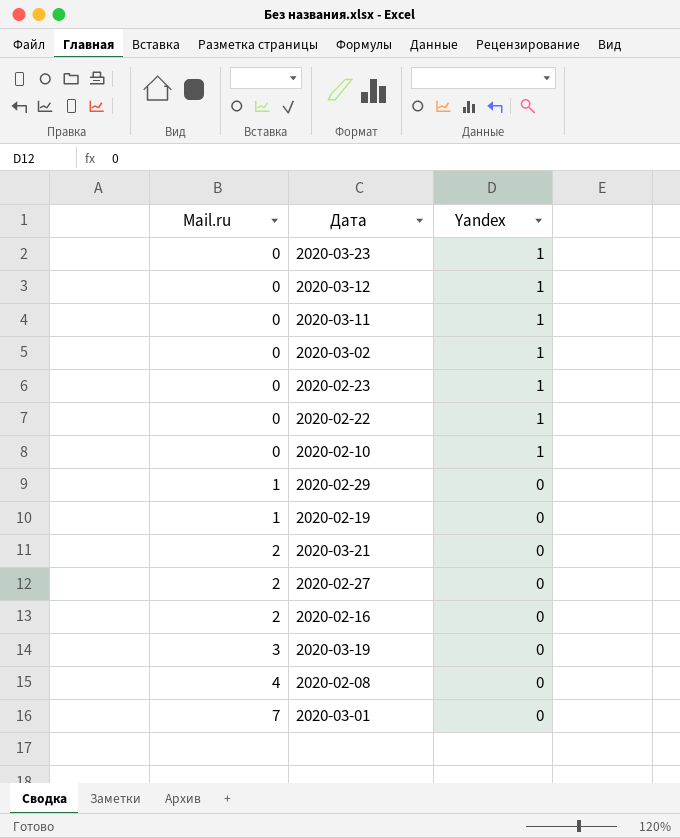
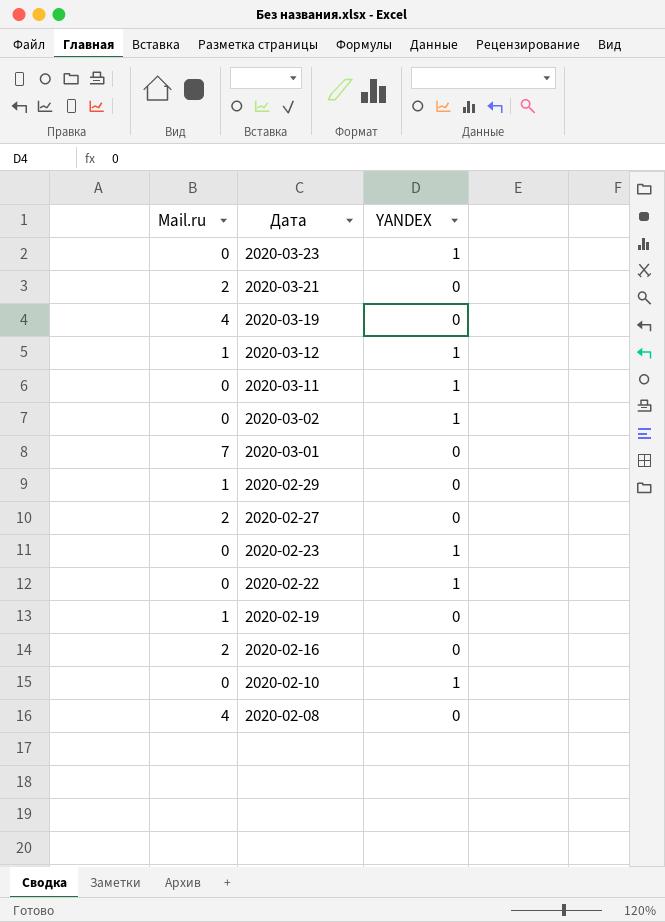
row order: Mail.ru ascending -> Дата descending
column name: Yandex -> YANDEX
2020-03-19 | Mail.ru: 3 -> 4
2020-03-12 | Mail.ru: 0 -> 1

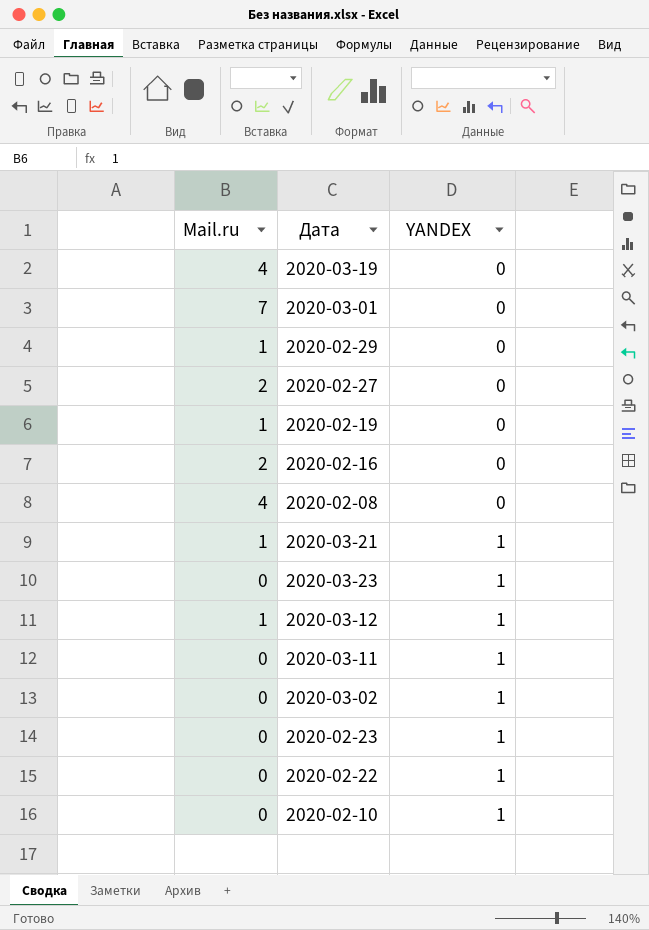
row order: Дата descending -> YANDEX ascending
2020-03-21 | Mail.ru: 2 -> 1
2020-03-21 | YANDEX: 0 -> 1

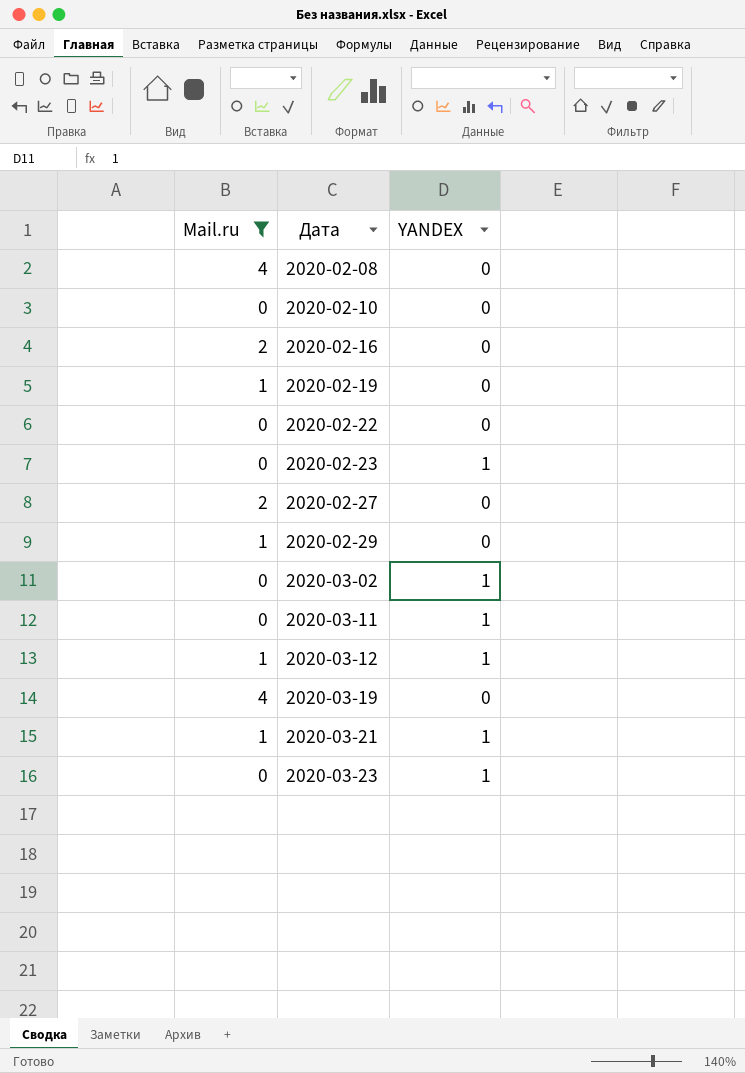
filter: none -> Mail.ru != 7
row order: YANDEX ascending -> Дата ascending
2020-02-10 | YANDEX: 1 -> 0
2020-02-22 | YANDEX: 1 -> 0

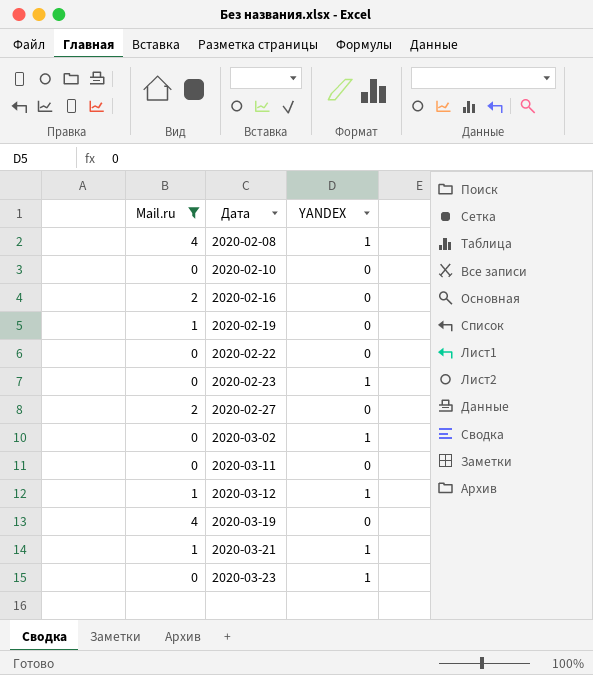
row 2020-02-29: 1 | 0 -> none
2020-02-08 | YANDEX: 0 -> 1
2020-03-11 | YANDEX: 1 -> 0

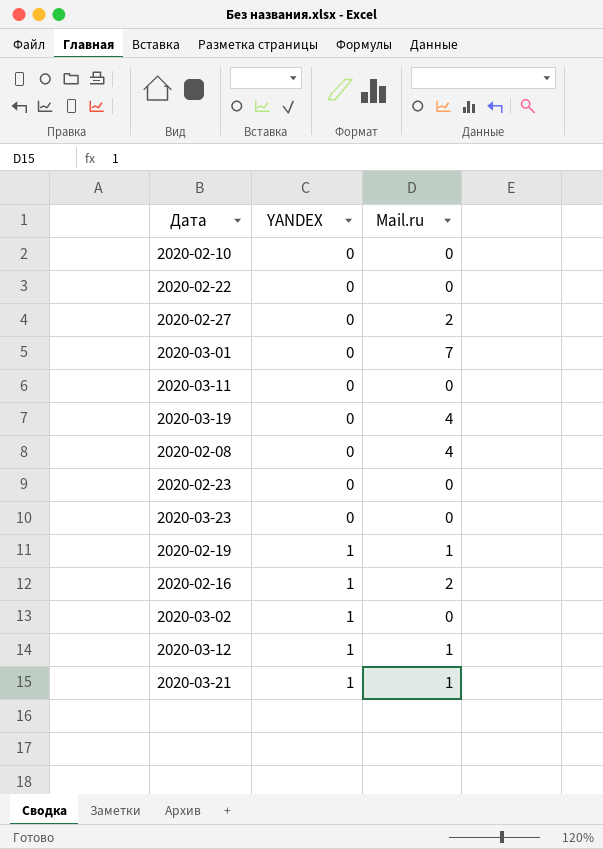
filter: Mail.ru != 7 -> none
row order: Дата ascending -> YANDEX ascending
column Mail.ru | position: 1 -> 3
2020-02-08 | YANDEX: 1 -> 0
2020-02-23 | YANDEX: 1 -> 0
2020-03-23 | YANDEX: 1 -> 0
2020-02-19 | YANDEX: 0 -> 1
2020-02-16 | YANDEX: 0 -> 1

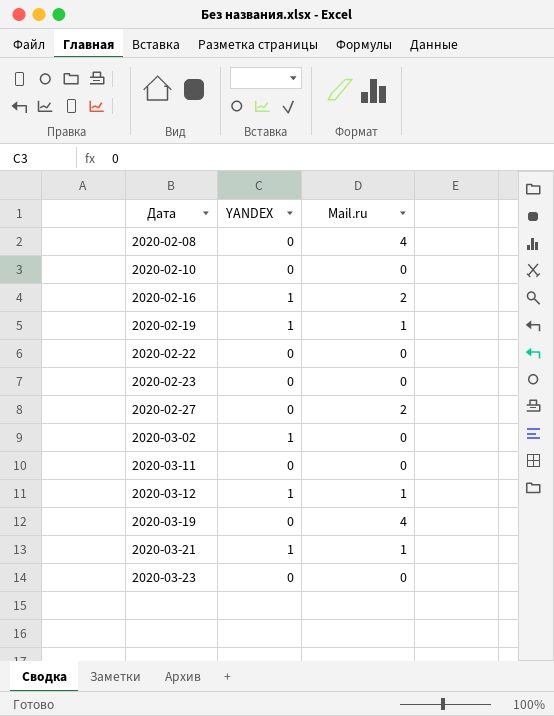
row order: YANDEX ascending -> Дата ascending
row 2020-03-01: 0 | 7 -> none

